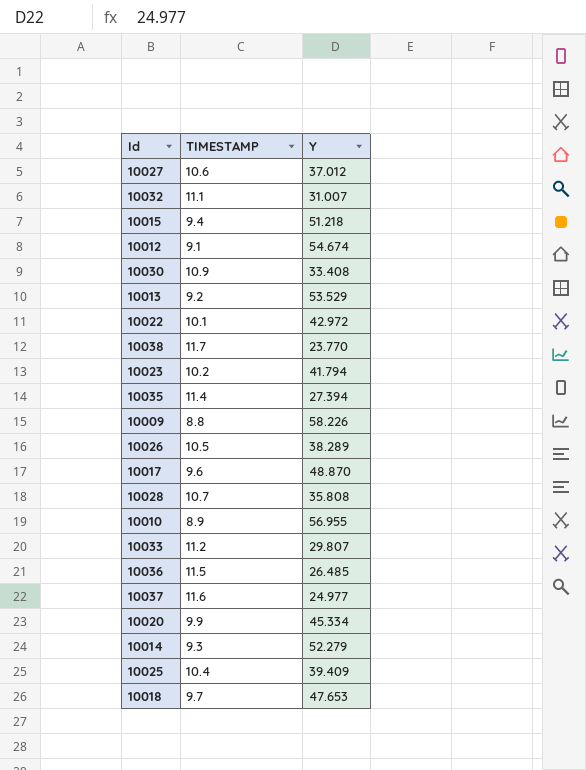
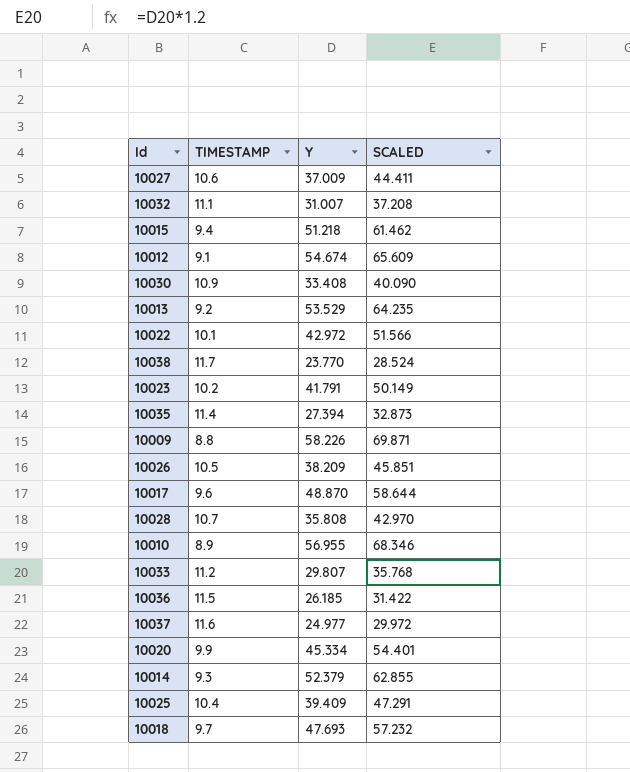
column SCALED | formula: none -> [Y] * 1.2
10027 | Y: 37.012 -> 37.009
10023 | Y: 41.794 -> 41.791
10026 | Y: 38.289 -> 38.209
10036 | Y: 26.485 -> 26.185
10014 | Y: 52.279 -> 52.379
10018 | Y: 47.653 -> 47.693

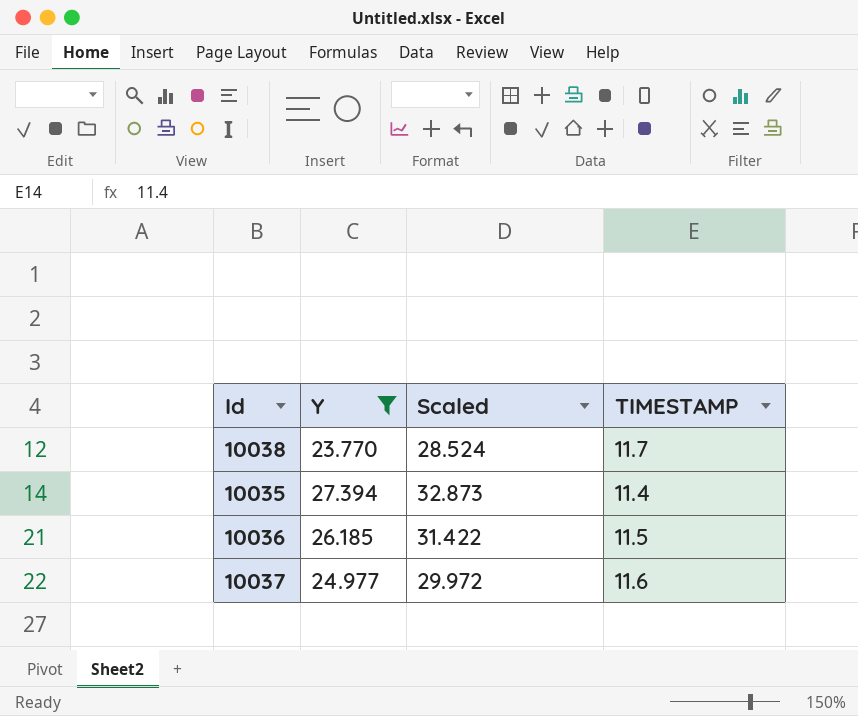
filter: none -> Y <= 27.394
column name: SCALED -> Scaled
column TIMESTAMP | position: 2 -> 4

